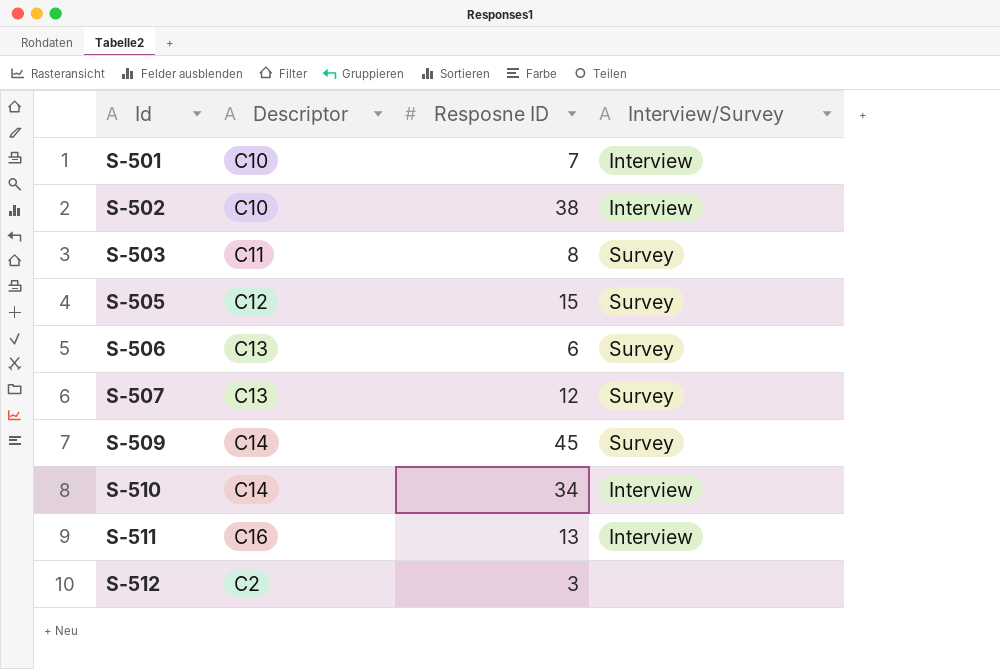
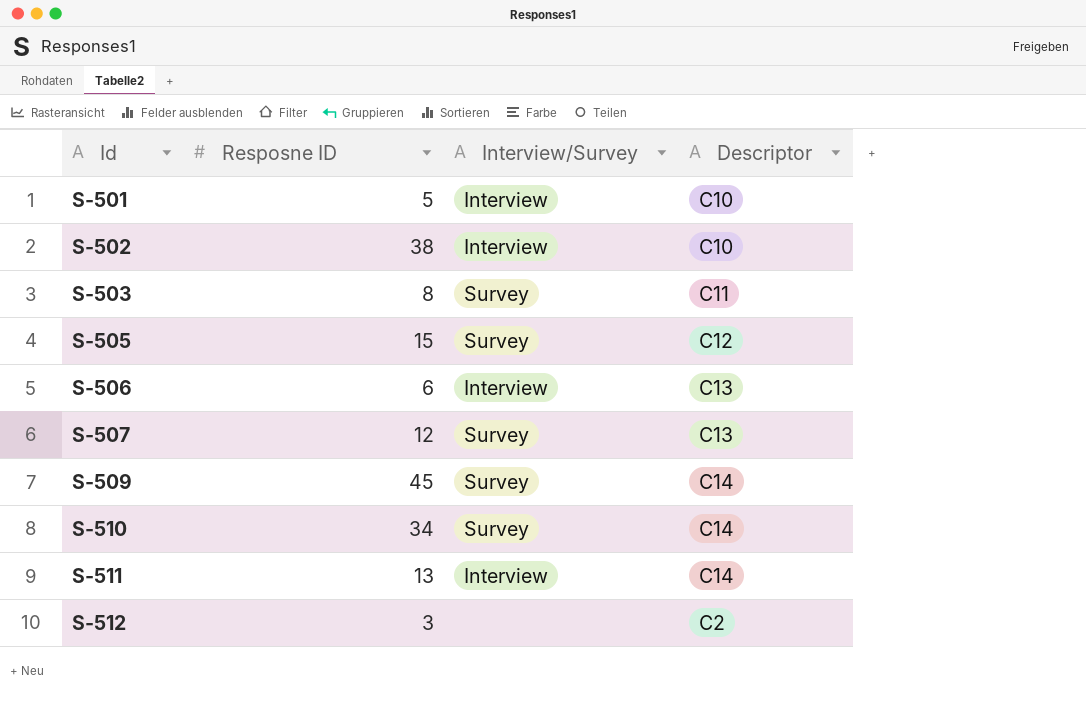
column Descriptor | position: 2 -> 4
S-501 | Resposne ID: 7 -> 5
S-506 | Interview/Survey: Survey -> Interview
S-510 | Interview/Survey: Interview -> Survey
S-511 | Descriptor: C16 -> C14

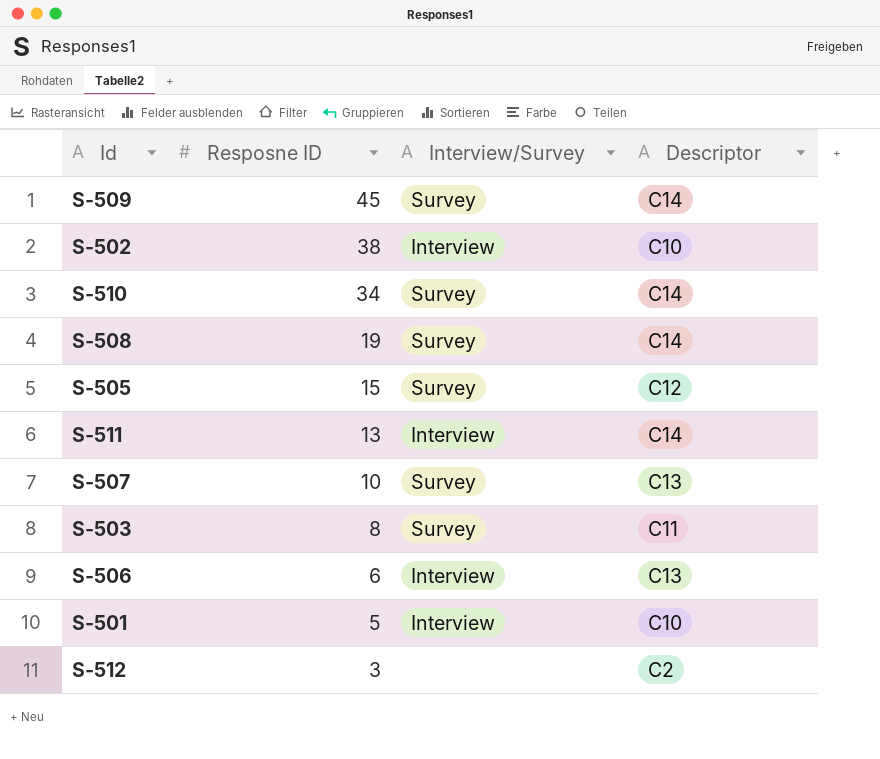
row order: Id ascending -> Resposne ID descending
row S-508: none -> 19 | Survey | C14
S-507 | Resposne ID: 12 -> 10

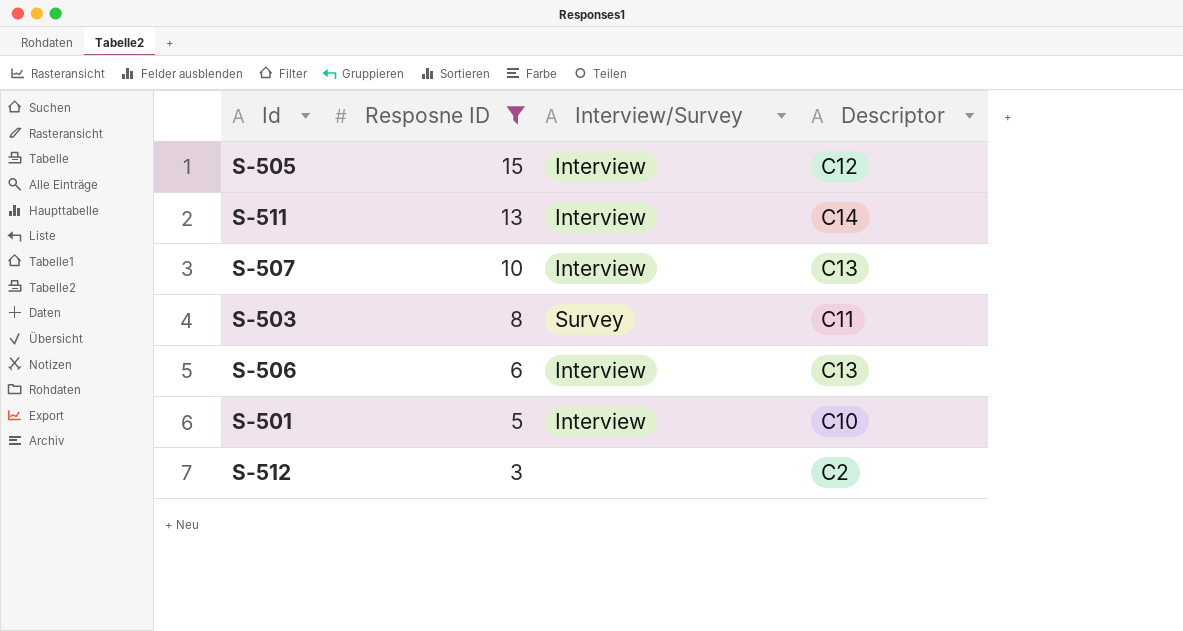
filter: none -> Resposne ID <= 15
S-505 | Interview/Survey: Survey -> Interview
S-507 | Interview/Survey: Survey -> Interview

